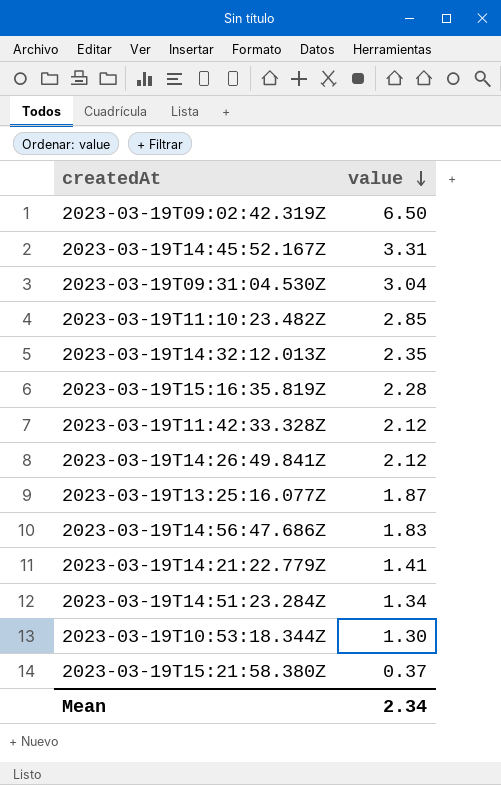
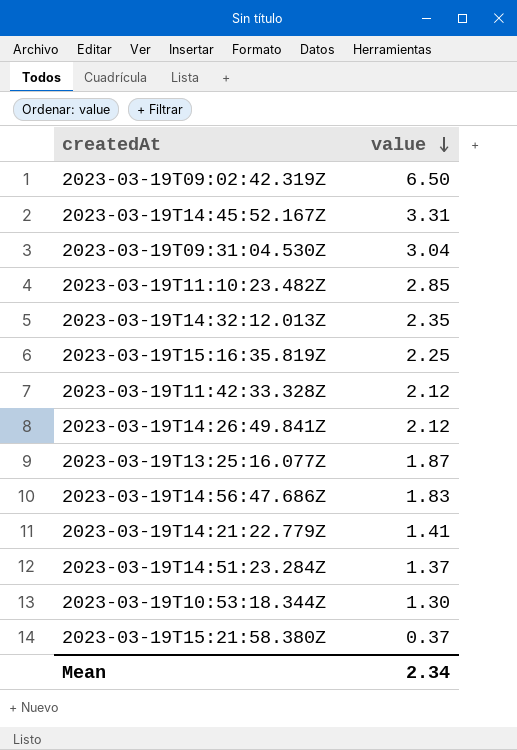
2023-03-19T15:16:35.819Z | value: 2.28 -> 2.25
2023-03-19T14:51:23.284Z | value: 1.34 -> 1.37

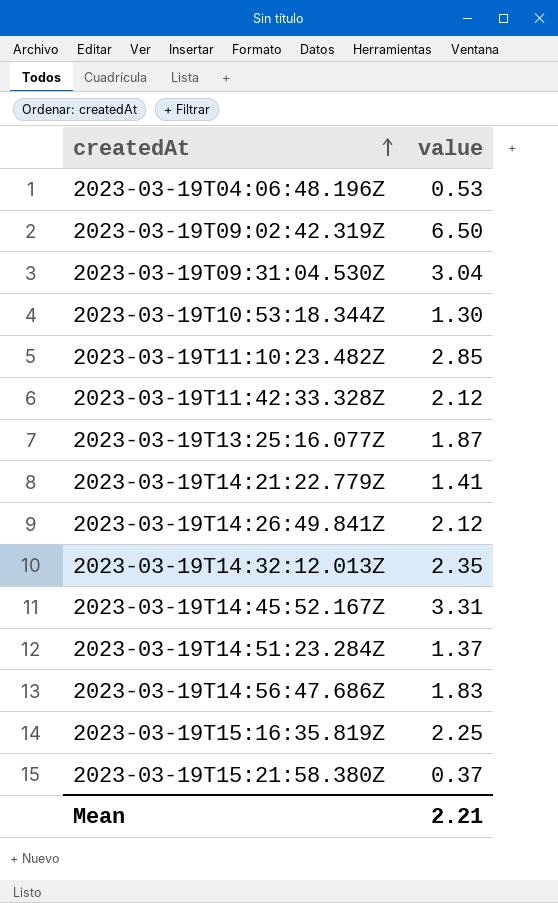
row order: value descending -> createdAt ascending
row 2023-03-19T04:06:48.196Z: none -> 0.53
Mean | value: 2.34 -> 2.21

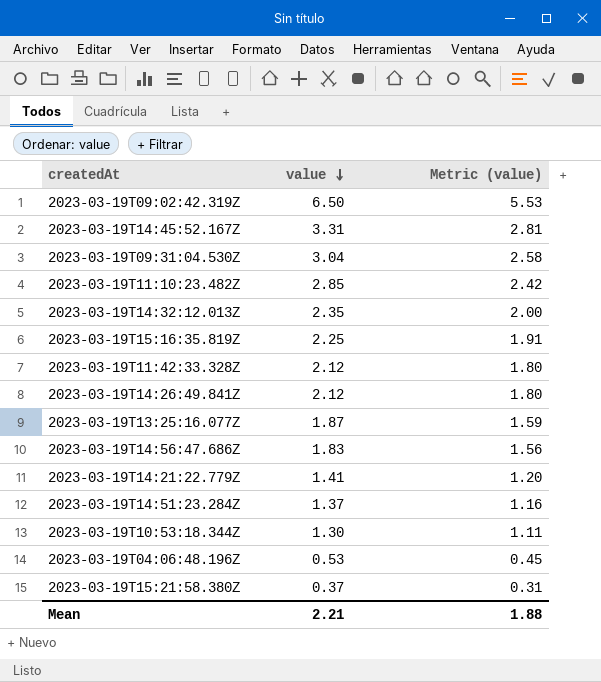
row order: createdAt ascending -> value descending
column Metric (value) | formula: none -> [value] * 0.85

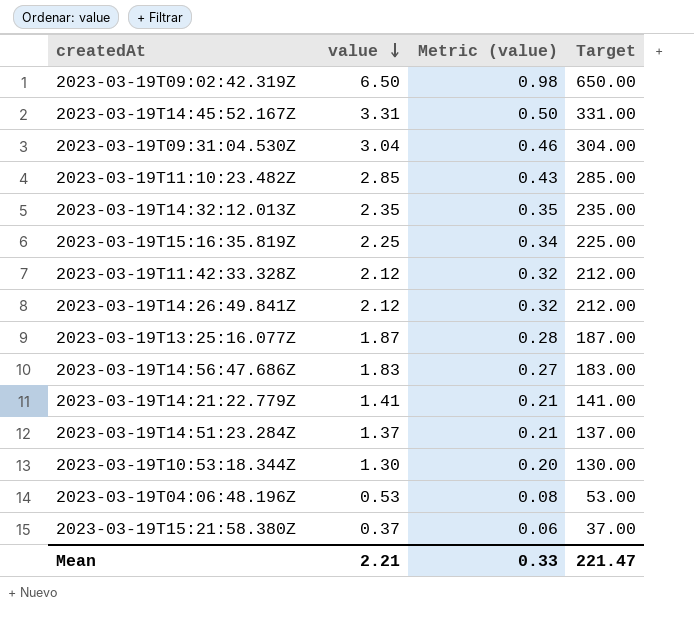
column Metric (value) | formula: [value] * 0.85 -> [value] * 0.15
column Target | formula: none -> [value] * 100
Mean | Metric (value): 1.88 -> 0.33

